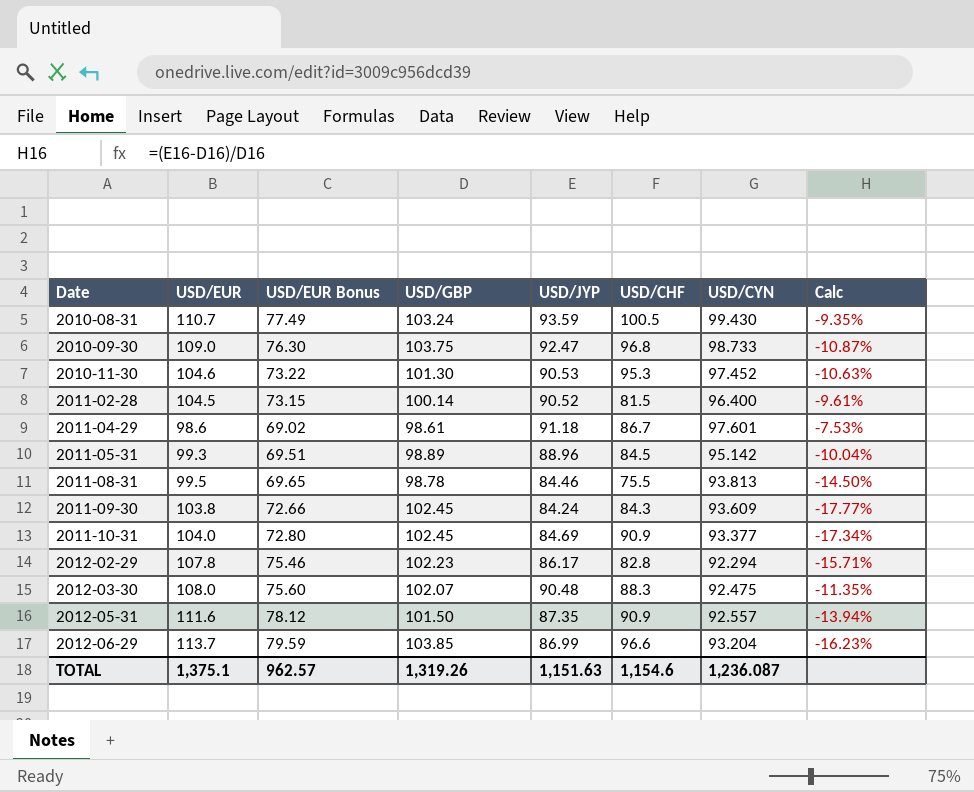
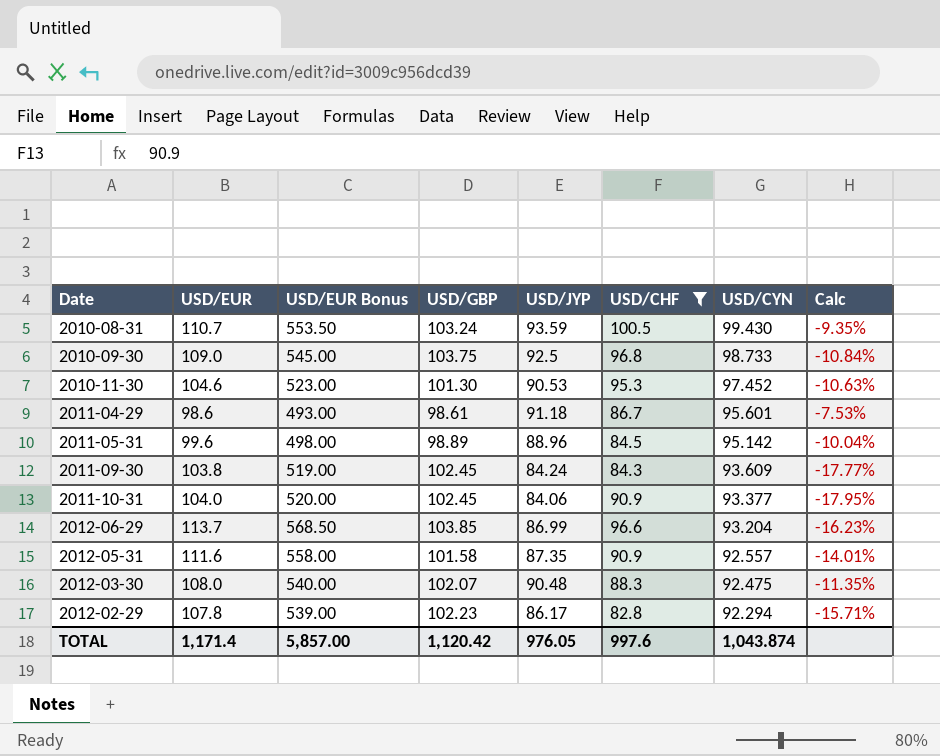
filter: none -> USD/CHF >= 82.8
row order: Date ascending -> USD/CYN descending
column USD/EUR Bonus | formula: [USD/EUR] * 0.7 -> [USD/EUR] * 5
2010-09-30 | USD/JYP: 92.47 -> 92.5
2010-09-30 | Calc: -10.87% -> -10.84%
2011-04-29 | USD/CYN: 97.601 -> 95.601
2011-05-31 | USD/EUR: 99.3 -> 99.6
2011-10-31 | USD/JYP: 84.69 -> 84.06
2011-10-31 | Calc: -17.34% -> -17.95%
2012-05-31 | USD/GBP: 101.50 -> 101.58
2012-05-31 | Calc: -13.94% -> -14.01%
TOTAL | USD/EUR: 1,375.1 -> 1,171.4
TOTAL | USD/EUR Bonus: 962.57 -> 5,857.00
TOTAL | USD/GBP: 1,319.26 -> 1,120.42
TOTAL | USD/JYP: 1,151.63 -> 976.05
TOTAL | USD/CHF: 1,154.6 -> 997.6
TOTAL | USD/CYN: 1,236.087 -> 1,043.874

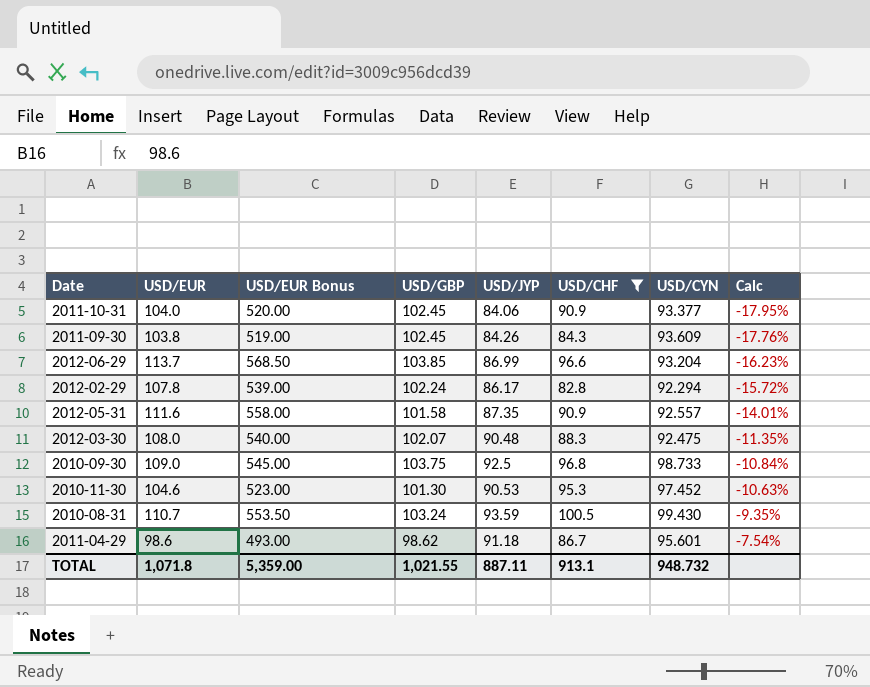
row order: USD/CYN descending -> Calc ascending
row 2011-05-31: 99.6 | 498.00 | 98.89 | 88.96 | 84.5 | 95.142 | -10.04% -> none
2011-09-30 | USD/JYP: 84.24 -> 84.26
2011-09-30 | Calc: -17.77% -> -17.76%
2012-02-29 | USD/GBP: 102.23 -> 102.24
2012-02-29 | Calc: -15.71% -> -15.72%
2011-04-29 | USD/GBP: 98.61 -> 98.62
2011-04-29 | Calc: -7.53% -> -7.54%
TOTAL | USD/EUR: 1,171.4 -> 1,071.8
TOTAL | USD/EUR Bonus: 5,857.00 -> 5,359.00
TOTAL | USD/GBP: 1,120.42 -> 1,021.55
TOTAL | USD/JYP: 976.05 -> 887.11
TOTAL | USD/CHF: 997.6 -> 913.1
TOTAL | USD/CYN: 1,043.874 -> 948.732

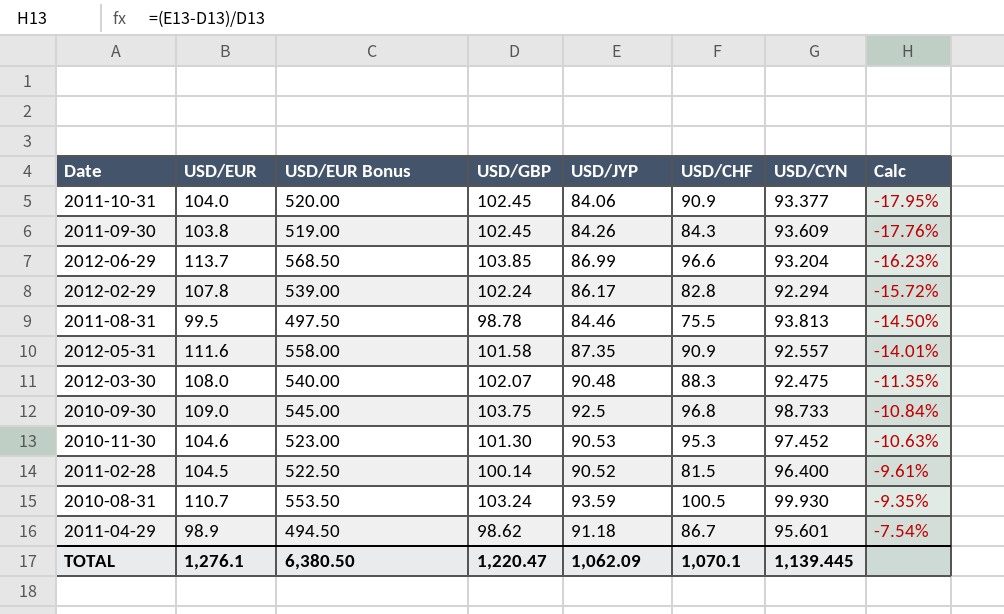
filter: USD/CHF >= 82.8 -> none
2010-08-31 | USD/CYN: 99.430 -> 99.930
2011-04-29 | USD/EUR: 98.6 -> 98.9
2011-04-29 | USD/EUR Bonus: 493.00 -> 494.50
TOTAL | USD/EUR: 1,071.8 -> 1,276.1
TOTAL | USD/EUR Bonus: 5,359.00 -> 6,380.50
TOTAL | USD/GBP: 1,021.55 -> 1,220.47
TOTAL | USD/JYP: 887.11 -> 1,062.09
TOTAL | USD/CHF: 913.1 -> 1,070.1
TOTAL | USD/CYN: 948.732 -> 1,139.445

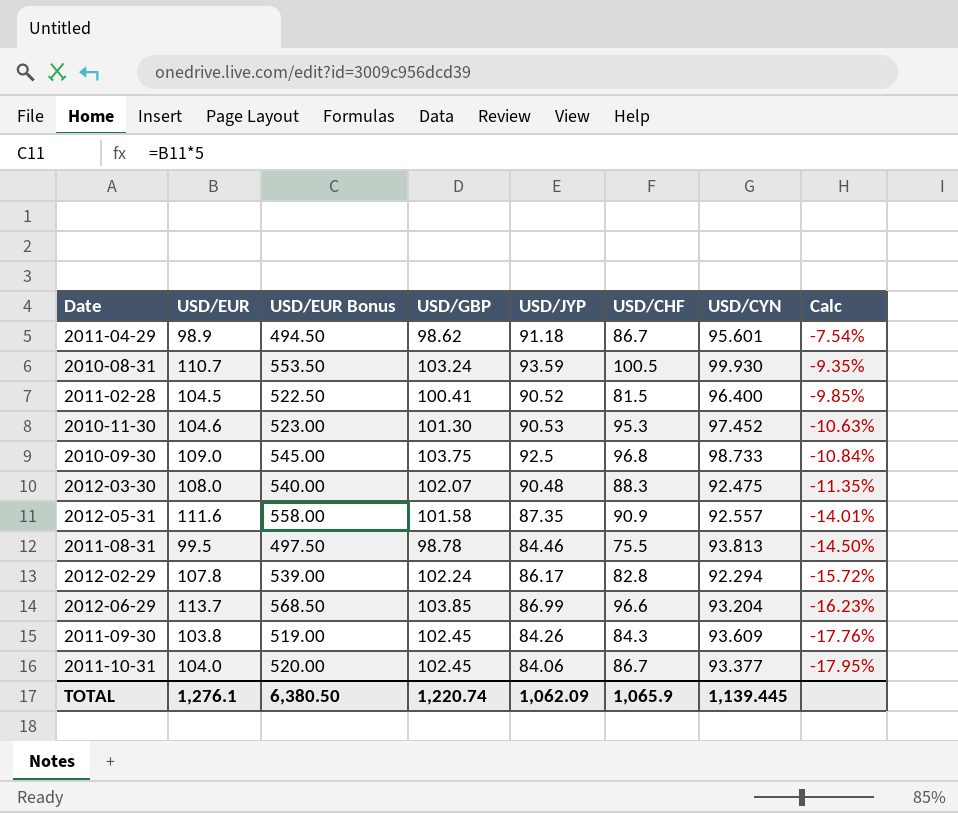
row order: Calc ascending -> Calc descending
2011-02-28 | USD/GBP: 100.14 -> 100.41
2011-02-28 | Calc: -9.61% -> -9.85%
2011-10-31 | USD/CHF: 90.9 -> 86.7
TOTAL | USD/GBP: 1,220.47 -> 1,220.74
TOTAL | USD/CHF: 1,070.1 -> 1,065.9

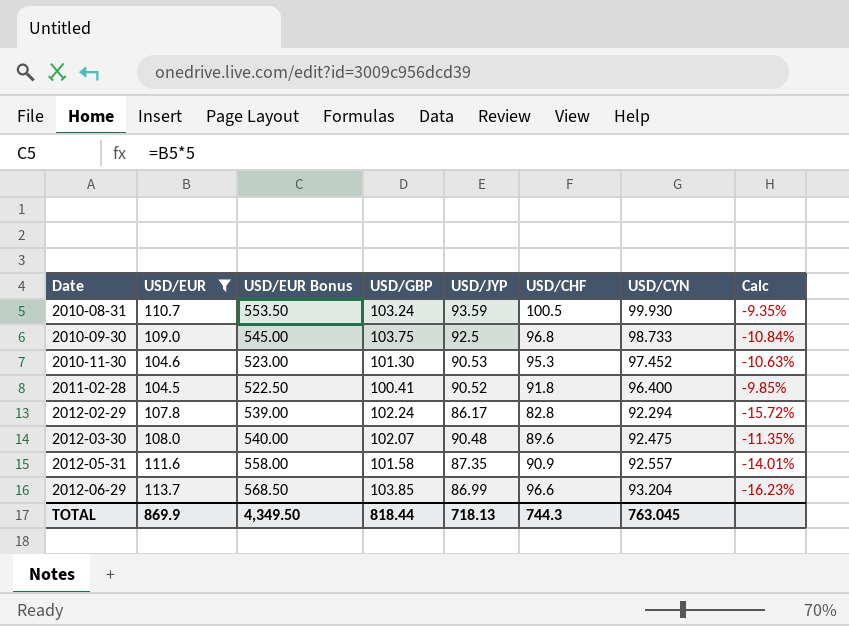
filter: none -> USD/EUR >= 104.5
row order: Calc descending -> Date ascending
2011-02-28 | USD/CHF: 81.5 -> 91.8
2012-03-30 | USD/CHF: 88.3 -> 89.6
TOTAL | USD/EUR: 1,276.1 -> 869.9
TOTAL | USD/EUR Bonus: 6,380.50 -> 4,349.50
TOTAL | USD/GBP: 1,220.74 -> 818.44
TOTAL | USD/JYP: 1,062.09 -> 718.13
TOTAL | USD/CHF: 1,065.9 -> 744.3
TOTAL | USD/CYN: 1,139.445 -> 763.045

